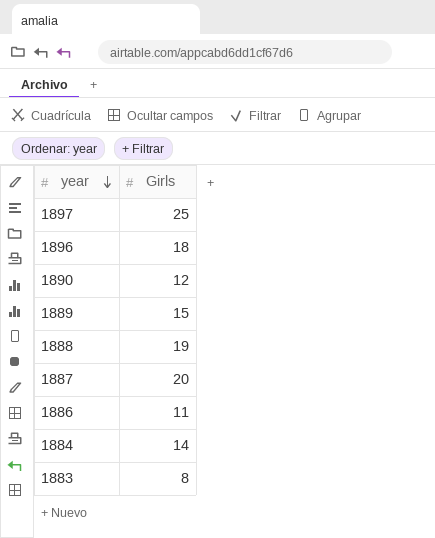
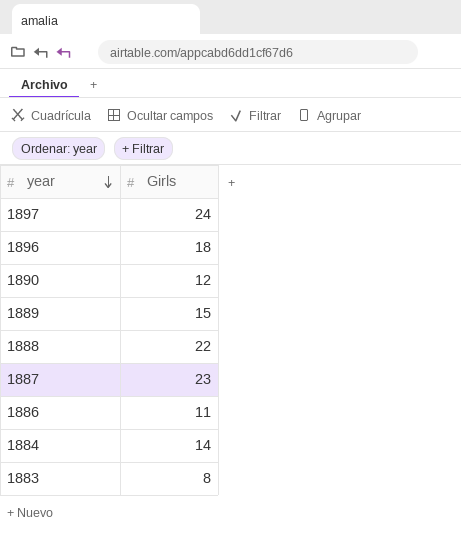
1897 | Girls: 25 -> 24
1888 | Girls: 19 -> 22
1887 | Girls: 20 -> 23

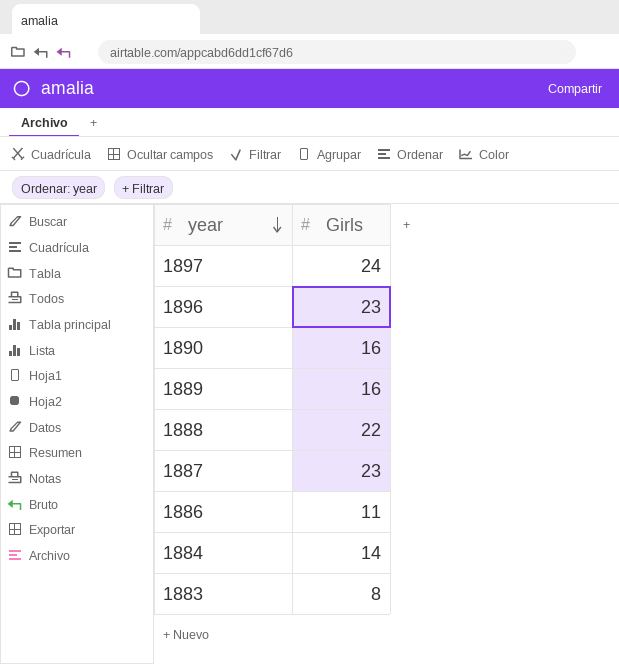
1896 | Girls: 18 -> 23
1890 | Girls: 12 -> 16
1889 | Girls: 15 -> 16

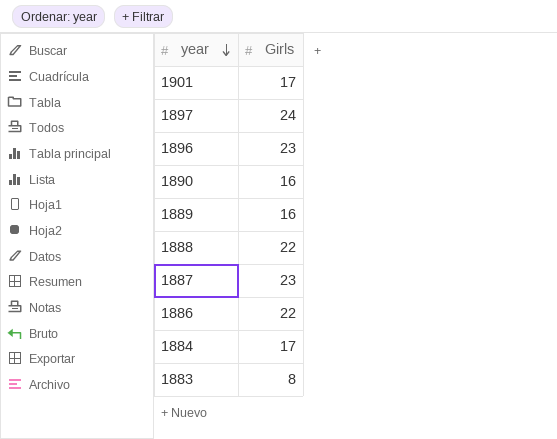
row 1901: none -> 17
1886 | Girls: 11 -> 22
1884 | Girls: 14 -> 17

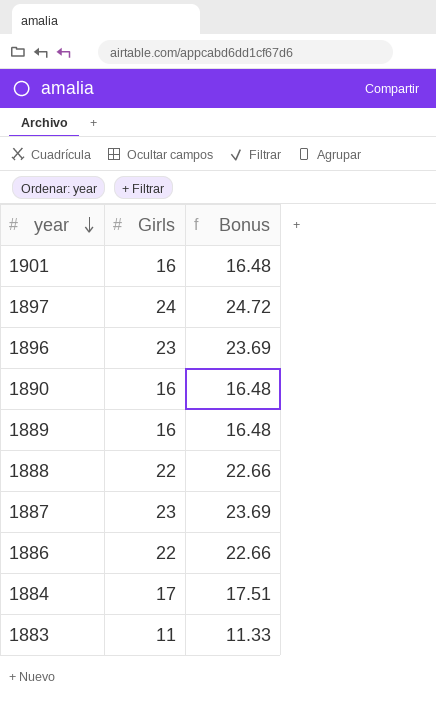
column Bonus | formula: none -> [Girls] * 1.03
1901 | Girls: 17 -> 16
1883 | Girls: 8 -> 11

